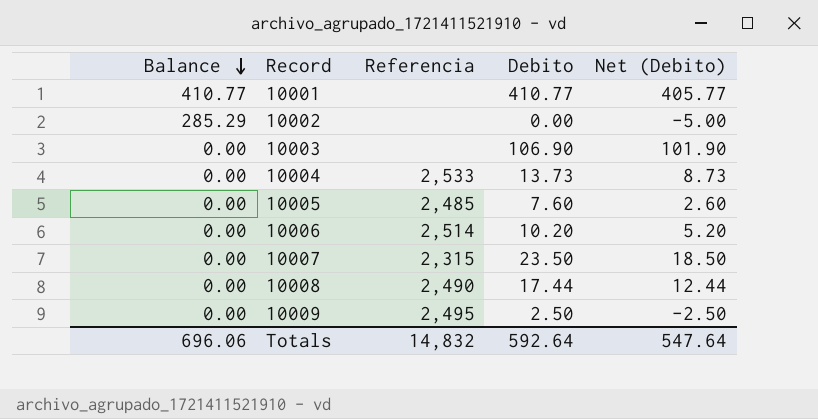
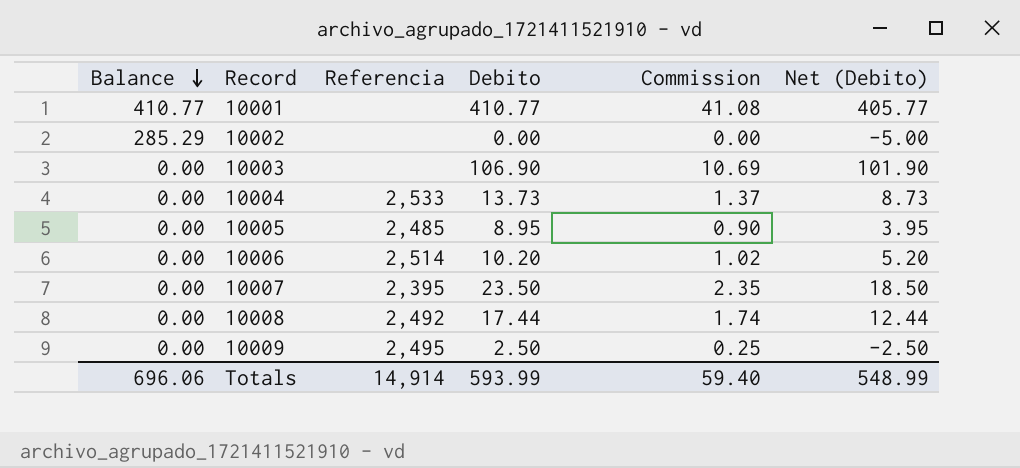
column Commission | formula: none -> [Debito] * 0.1
10005 | Debito: 7.60 -> 8.95
10005 | Net (Debito): 2.60 -> 3.95
10007 | Referencia: 2,315 -> 2,395
10008 | Referencia: 2,490 -> 2,492
Totals | Referencia: 14,832 -> 14,914
Totals | Debito: 592.64 -> 593.99
Totals | Net (Debito): 547.64 -> 548.99

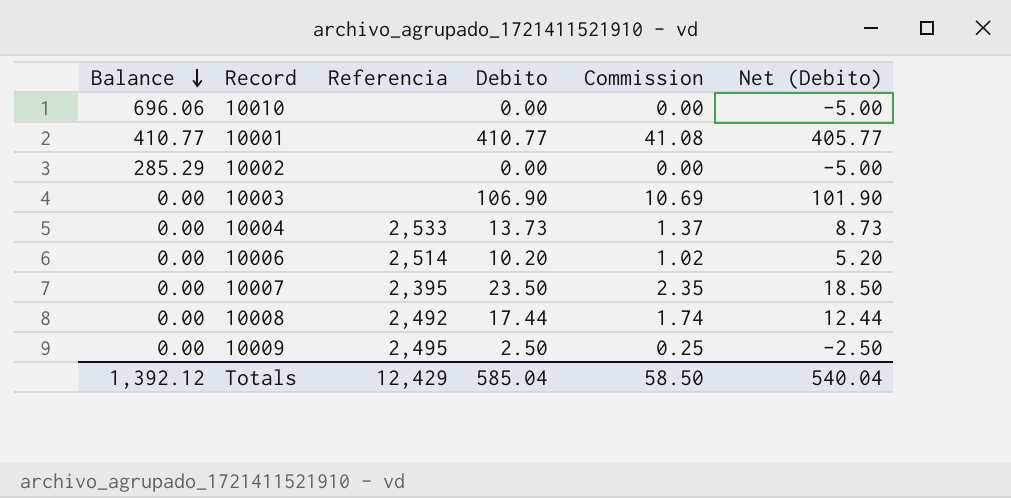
row 10005: 0.00 | 2,485 | 8.95 | 0.90 | 3.95 -> none
row 10010: none -> 696.06 | none | 0.00 | 0.00 | -5.00
Totals | Balance: 696.06 -> 1,392.12
Totals | Referencia: 14,914 -> 12,429
Totals | Debito: 593.99 -> 585.04
Totals | Commission: 59.40 -> 58.50
Totals | Net (Debito): 548.99 -> 540.04

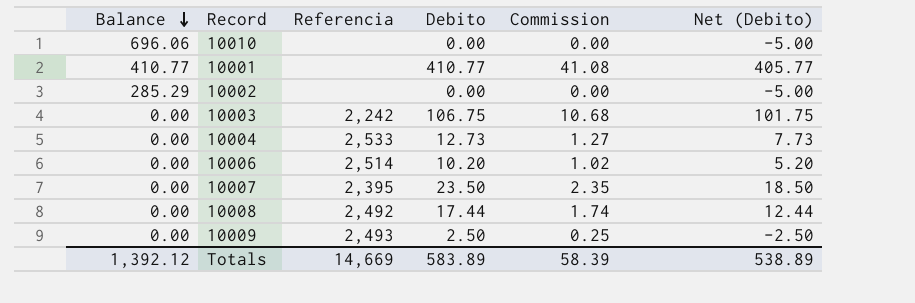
10003 | Referencia: none -> 2,242
10003 | Debito: 106.90 -> 106.75
10003 | Commission: 10.69 -> 10.68
10003 | Net (Debito): 101.90 -> 101.75
10004 | Debito: 13.73 -> 12.73
10004 | Commission: 1.37 -> 1.27
10004 | Net (Debito): 8.73 -> 7.73
10009 | Referencia: 2,495 -> 2,493
Totals | Referencia: 12,429 -> 14,669
Totals | Debito: 585.04 -> 583.89
Totals | Commission: 58.50 -> 58.39
Totals | Net (Debito): 540.04 -> 538.89

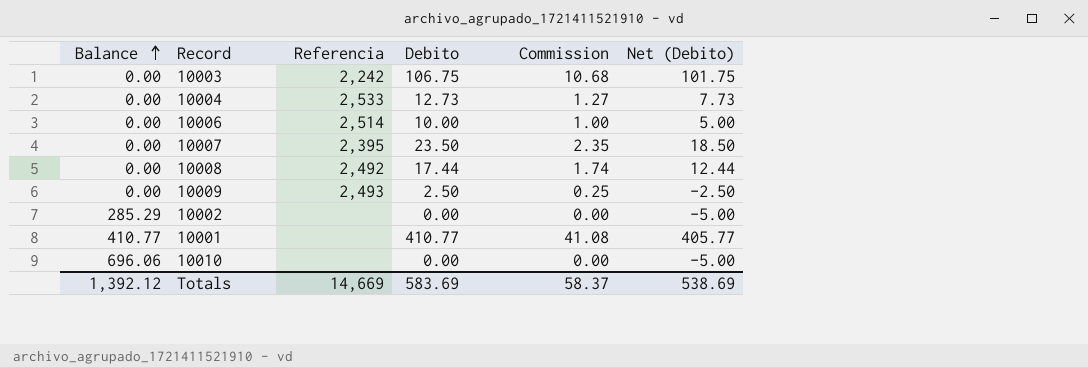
row order: Balance descending -> Balance ascending
10006 | Debito: 10.20 -> 10.00
10006 | Commission: 1.02 -> 1.00
10006 | Net (Debito): 5.20 -> 5.00
Totals | Debito: 583.89 -> 583.69
Totals | Commission: 58.39 -> 58.37
Totals | Net (Debito): 538.89 -> 538.69

